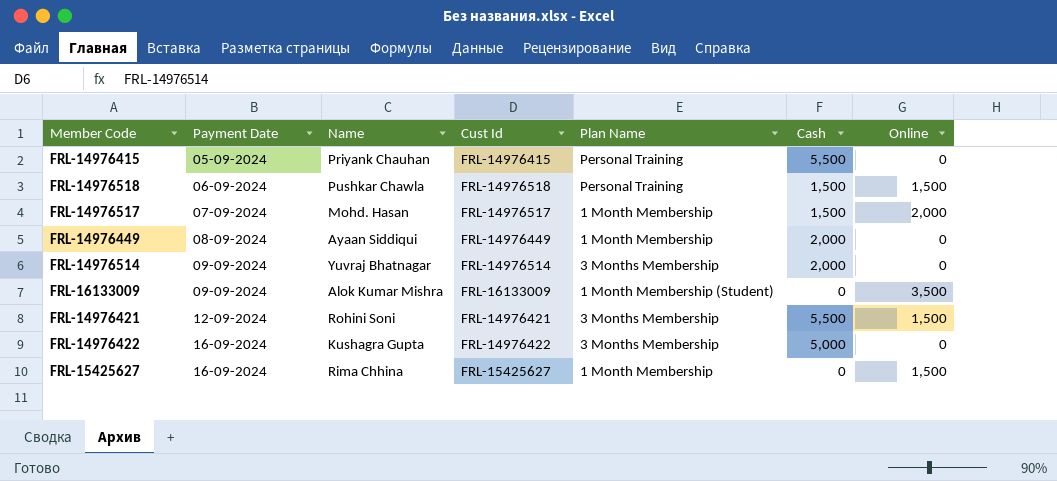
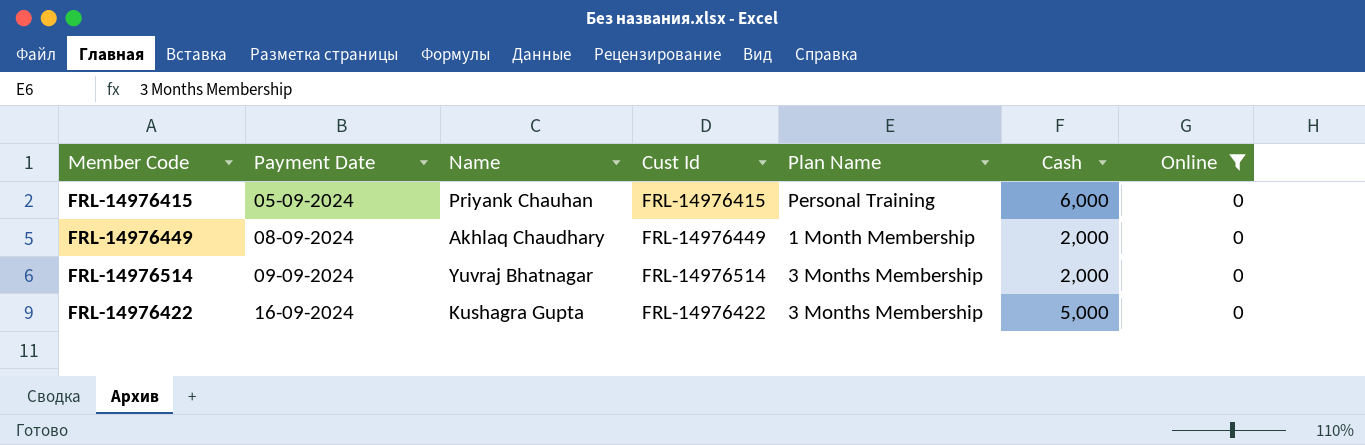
filter: none -> Online = 0
FRL-14976415 | Cash: 5,500 -> 6,000
FRL-14976449 | Name: Ayaan Siddiqui -> Akhlaq Chaudhary

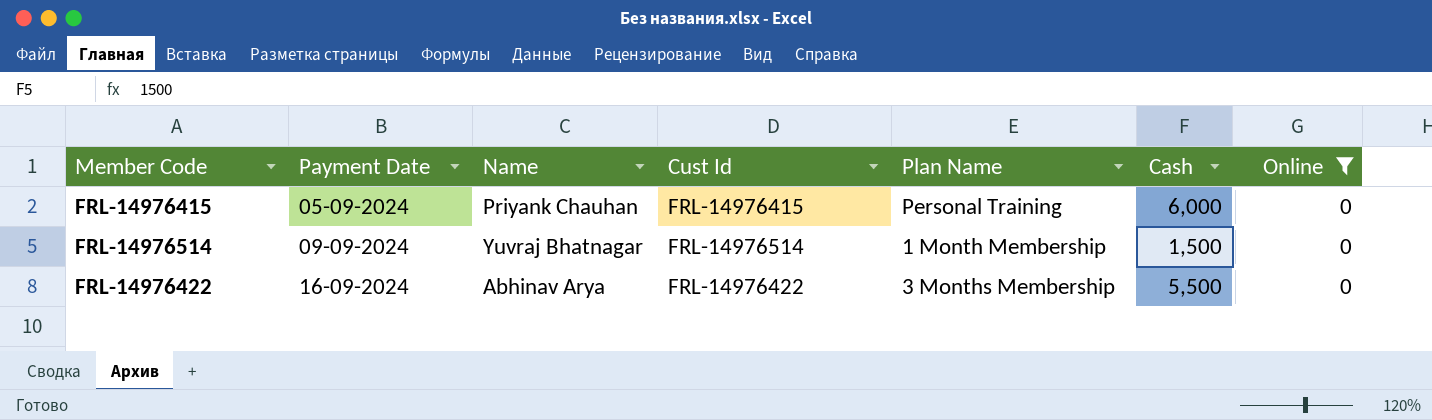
row FRL-14976449: 08-09-2024 | Akhlaq Chaudhary | FRL-14976449 | 1 Month Membership | 2,000 | 0 -> none
FRL-14976514 | Plan Name: 3 Months Membership -> 1 Month Membership
FRL-14976514 | Cash: 2,000 -> 1,500
FRL-14976422 | Name: Kushagra Gupta -> Abhinav Arya
FRL-14976422 | Cash: 5,000 -> 5,500

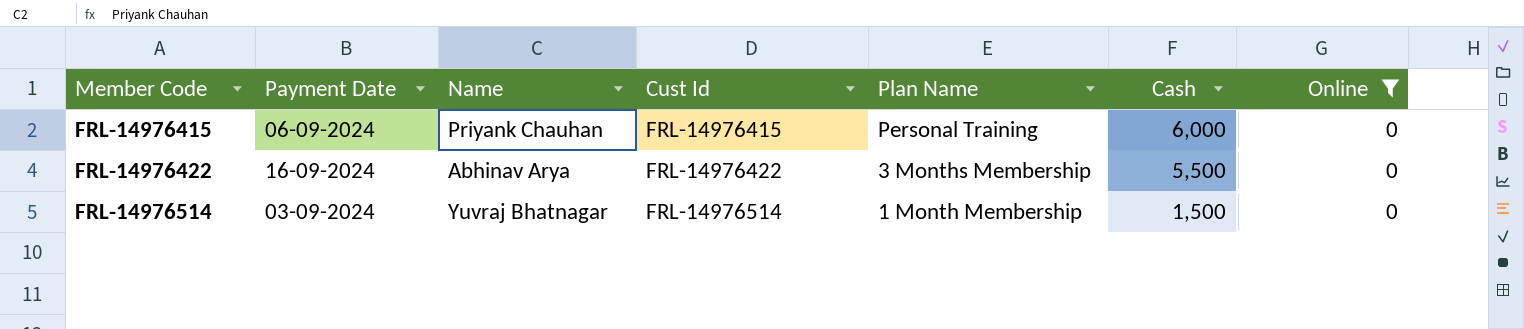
row order: Payment Date ascending -> Member Code ascending
FRL-14976415 | Payment Date: 05-09-2024 -> 06-09-2024
FRL-14976514 | Payment Date: 09-09-2024 -> 03-09-2024

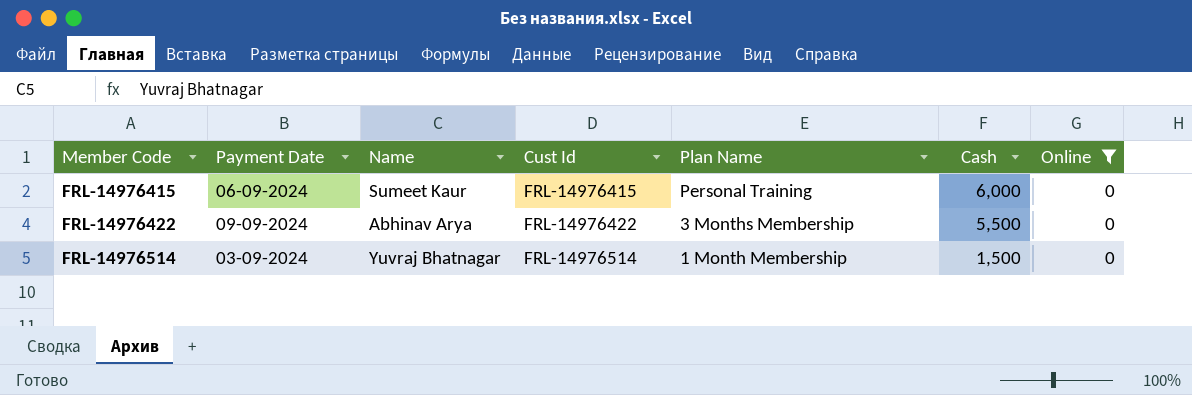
FRL-14976415 | Name: Priyank Chauhan -> Sumeet Kaur
FRL-14976422 | Payment Date: 16-09-2024 -> 09-09-2024

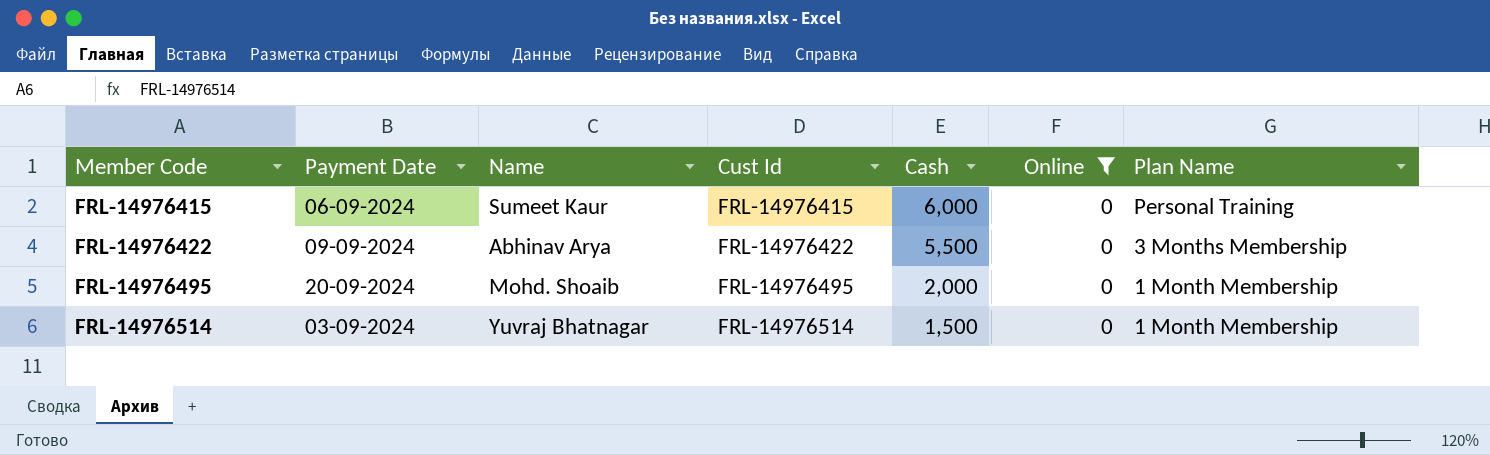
column Plan Name | position: 5 -> 7
row FRL-14976495: none -> 20-09-2024 | Mohd. Shoaib | FRL-14976495 | 2,000 | 0 | 1 Month Membership

